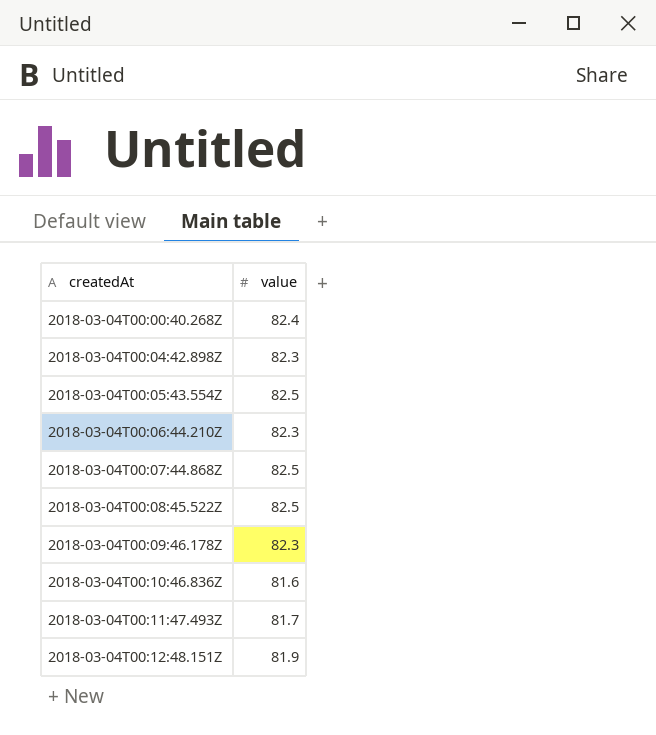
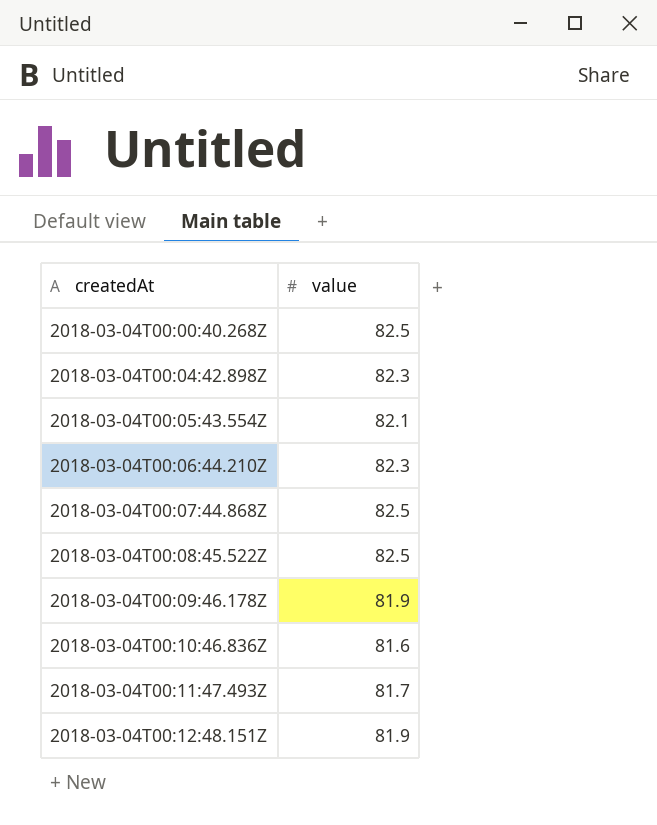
2018-03-04T00:00:40.268Z | value: 82.4 -> 82.5
2018-03-04T00:05:43.554Z | value: 82.5 -> 82.1
2018-03-04T00:09:46.178Z | value: 82.3 -> 81.9

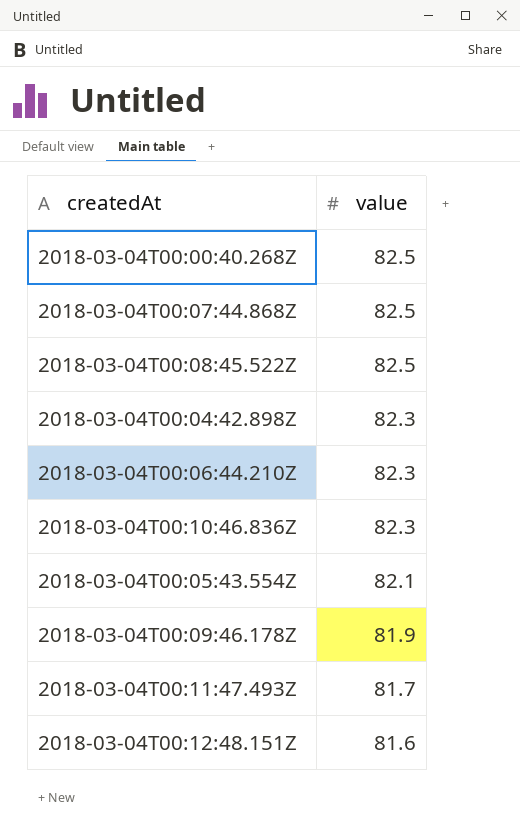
row order: createdAt ascending -> value descending
2018-03-04T00:10:46.836Z | value: 81.6 -> 82.3
2018-03-04T00:12:48.151Z | value: 81.9 -> 81.6

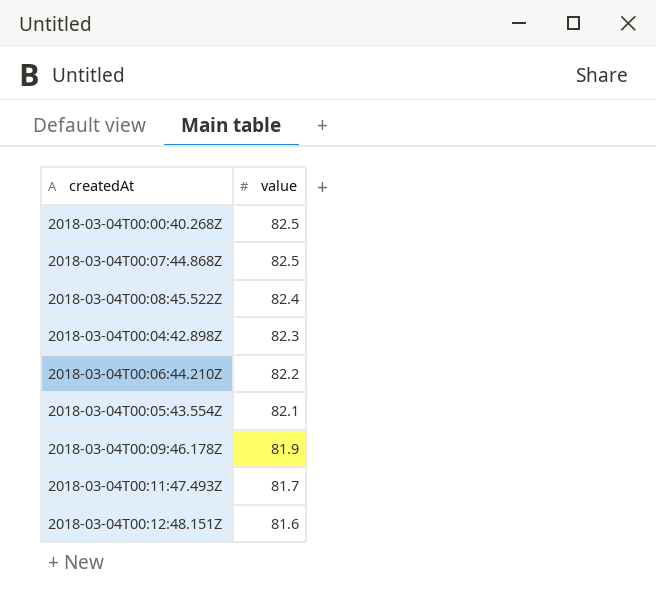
row 2018-03-04T00:10:46.836Z: 82.3 -> none
2018-03-04T00:08:45.522Z | value: 82.5 -> 82.4
2018-03-04T00:06:44.210Z | value: 82.3 -> 82.2

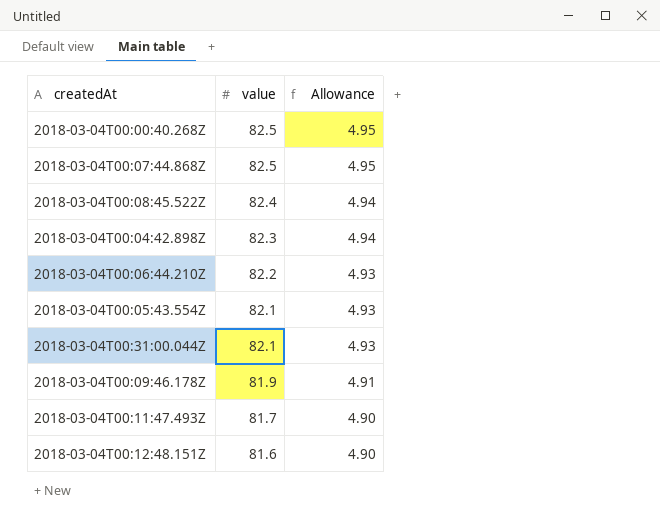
column Allowance | formula: none -> [value] * 0.06
row 2018-03-04T00:31:00.044Z: none -> 82.1 | 4.93

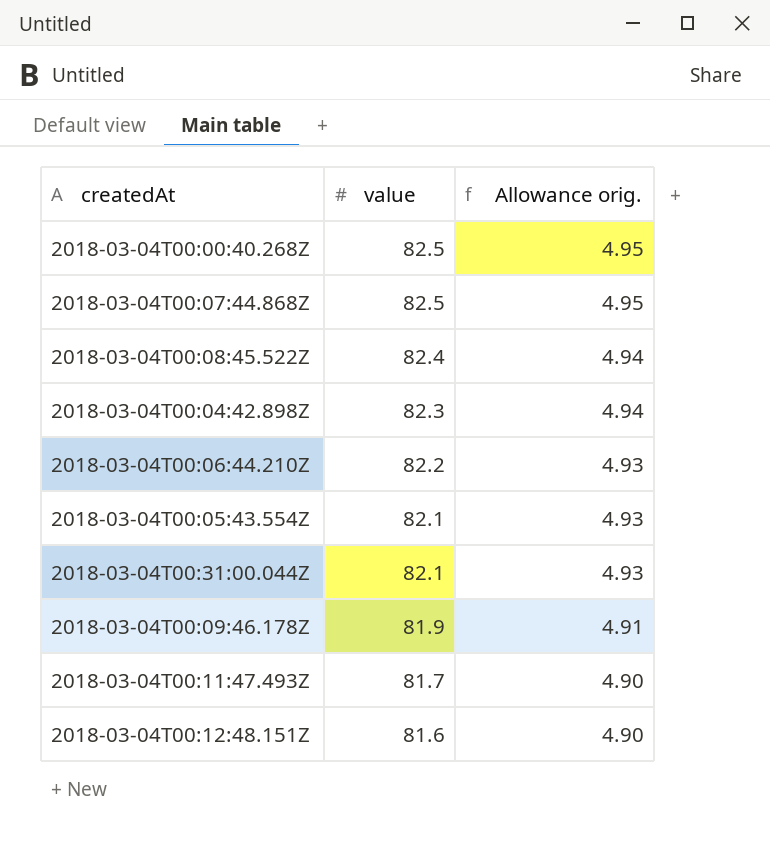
column name: Allowance -> Allowance orig.

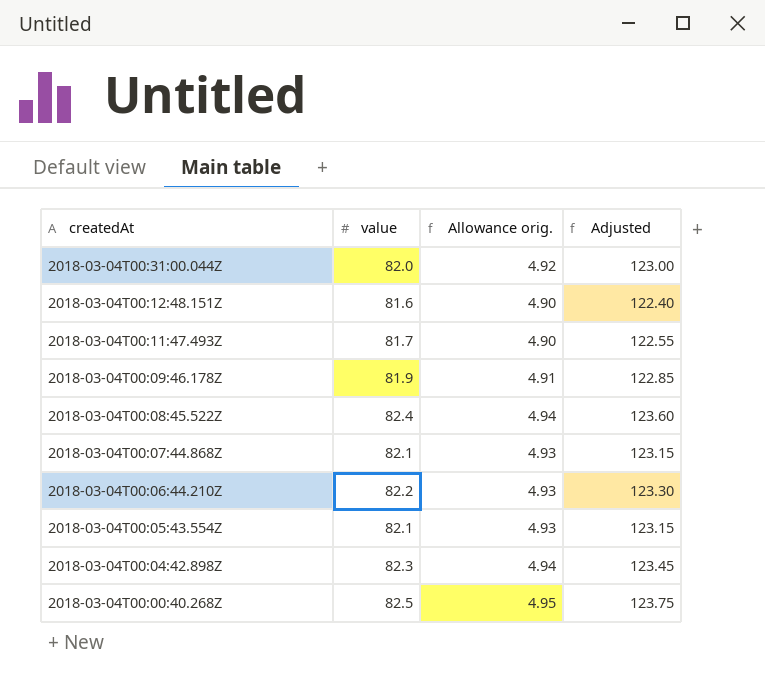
row order: value descending -> createdAt descending
column Adjusted | formula: none -> [value] * 1.5
2018-03-04T00:31:00.044Z | value: 82.1 -> 82.0
2018-03-04T00:31:00.044Z | Allowance orig.: 4.93 -> 4.92
2018-03-04T00:07:44.868Z | value: 82.5 -> 82.1
2018-03-04T00:07:44.868Z | Allowance orig.: 4.95 -> 4.93

